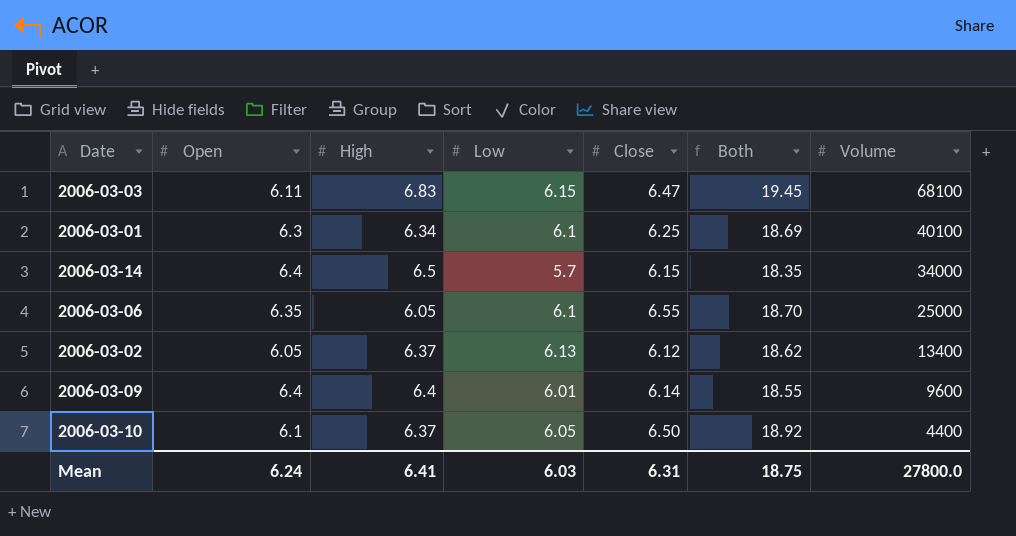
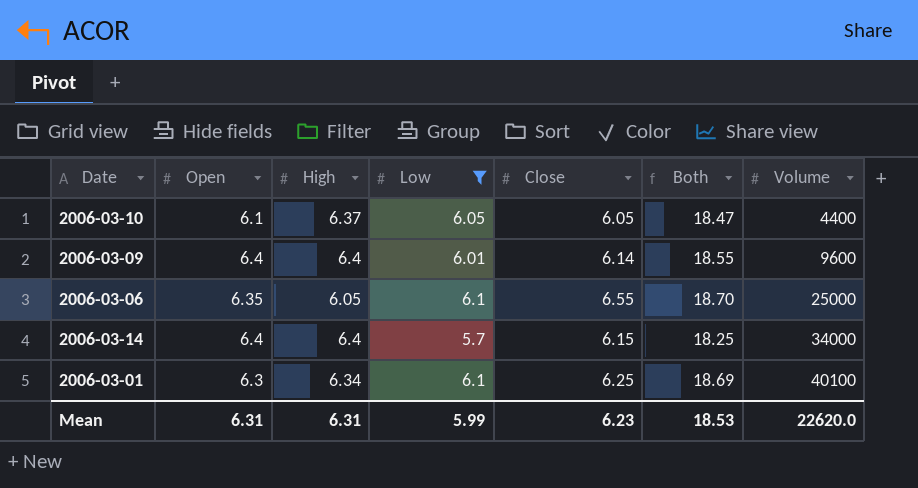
filter: none -> Low <= 6.1
row order: Volume descending -> Volume ascending
2006-03-10 | Close: 6.50 -> 6.05
2006-03-10 | Both: 18.92 -> 18.47
2006-03-14 | High: 6.5 -> 6.4
2006-03-14 | Both: 18.35 -> 18.25
Mean | Open: 6.24 -> 6.31
Mean | High: 6.41 -> 6.31
Mean | Low: 6.03 -> 5.99
Mean | Close: 6.31 -> 6.23
Mean | Both: 18.75 -> 18.53
Mean | Volume: 27800.0 -> 22620.0

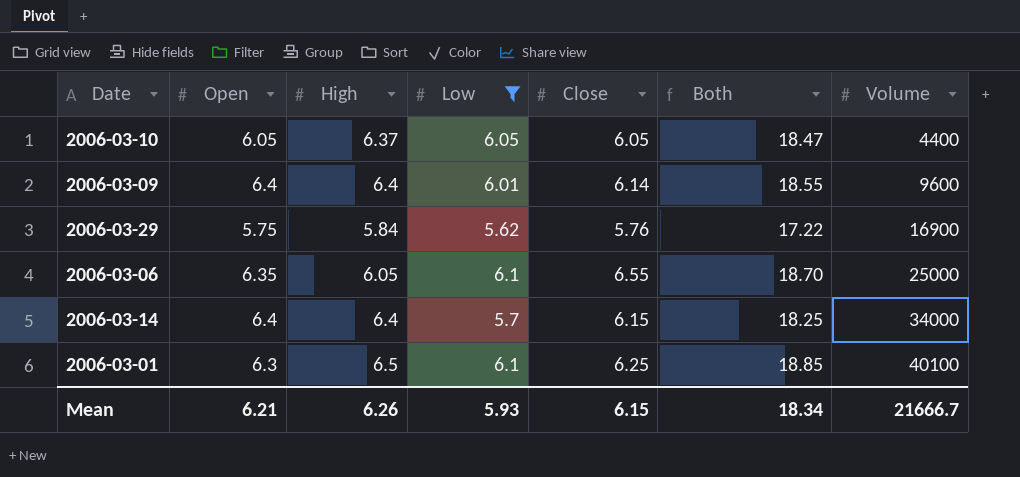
2006-03-10 | Open: 6.1 -> 6.05
row 2006-03-29: none -> 5.75 | 5.84 | 5.62 | 5.76 | 17.22 | 16900
2006-03-01 | High: 6.34 -> 6.5
2006-03-01 | Both: 18.69 -> 18.85
Mean | Open: 6.31 -> 6.21
Mean | High: 6.31 -> 6.26
Mean | Low: 5.99 -> 5.93
Mean | Close: 6.23 -> 6.15
Mean | Both: 18.53 -> 18.34
Mean | Volume: 22620.0 -> 21666.7

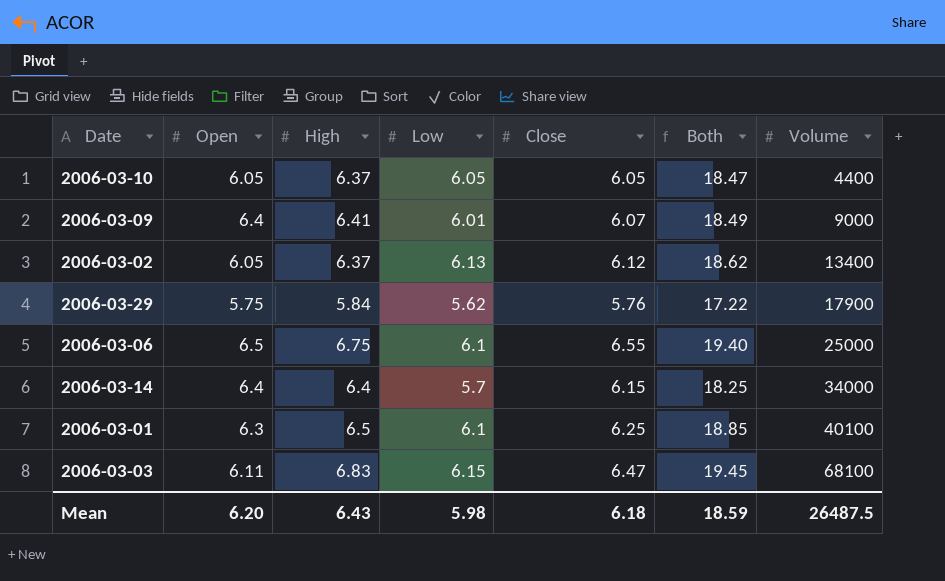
filter: Low <= 6.1 -> none
2006-03-09 | High: 6.4 -> 6.41
2006-03-09 | Close: 6.14 -> 6.07
2006-03-09 | Both: 18.55 -> 18.49
2006-03-09 | Volume: 9600 -> 9000
2006-03-29 | Volume: 16900 -> 17900
2006-03-06 | Open: 6.35 -> 6.5
2006-03-06 | High: 6.05 -> 6.75
2006-03-06 | Both: 18.70 -> 19.40
Mean | Open: 6.21 -> 6.20
Mean | High: 6.26 -> 6.43
Mean | Low: 5.93 -> 5.98
Mean | Close: 6.15 -> 6.18
Mean | Both: 18.34 -> 18.59
Mean | Volume: 21666.7 -> 26487.5

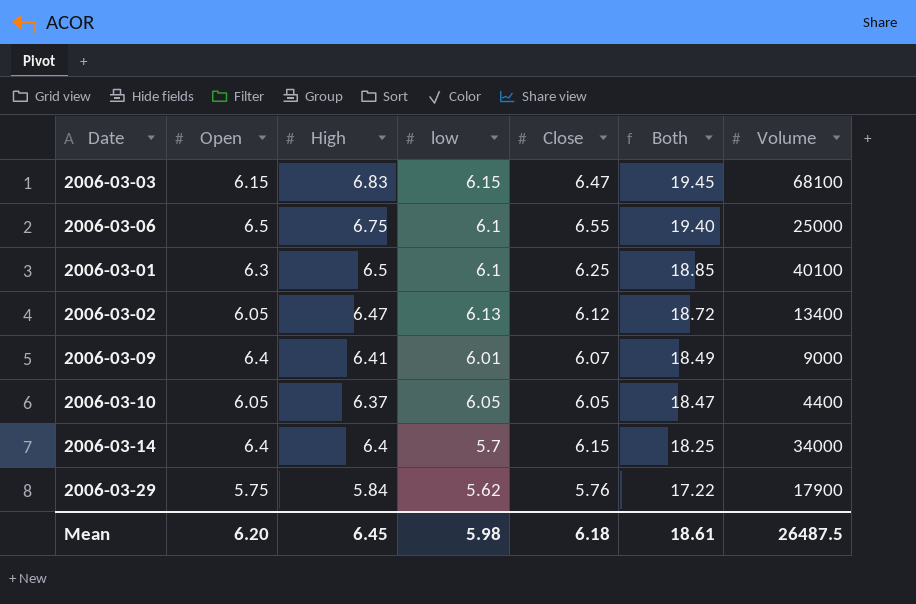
row order: Volume ascending -> Both descending
column name: Low -> low
2006-03-03 | Open: 6.11 -> 6.15
2006-03-02 | High: 6.37 -> 6.47
2006-03-02 | Both: 18.62 -> 18.72
Mean | High: 6.43 -> 6.45
Mean | Both: 18.59 -> 18.61

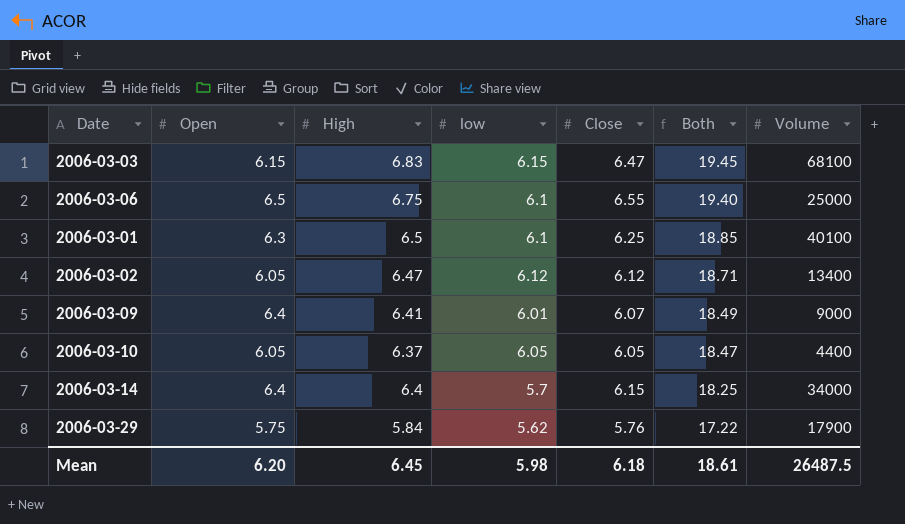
2006-03-02 | low: 6.13 -> 6.12
2006-03-02 | Both: 18.72 -> 18.71

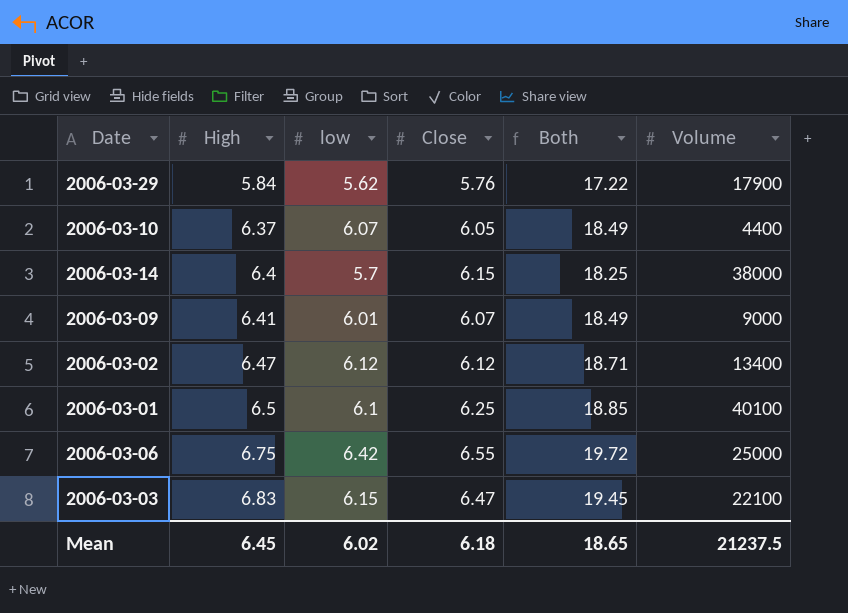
row order: Both descending -> High ascending
column Open | position: 2 -> none
2006-03-10 | low: 6.05 -> 6.07
2006-03-10 | Both: 18.47 -> 18.49
2006-03-14 | Volume: 34000 -> 38000
2006-03-06 | low: 6.1 -> 6.42
2006-03-06 | Both: 19.40 -> 19.72
2006-03-03 | Volume: 68100 -> 22100
Mean | low: 5.98 -> 6.02
Mean | Both: 18.61 -> 18.65
Mean | Volume: 26487.5 -> 21237.5

